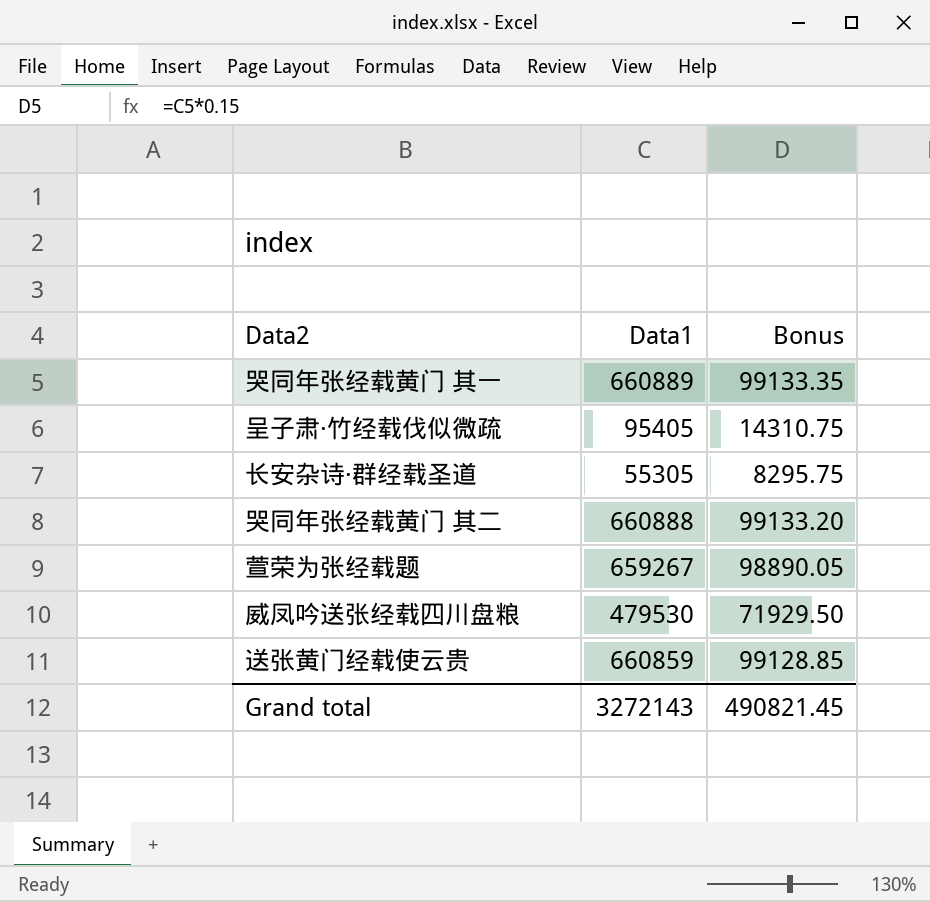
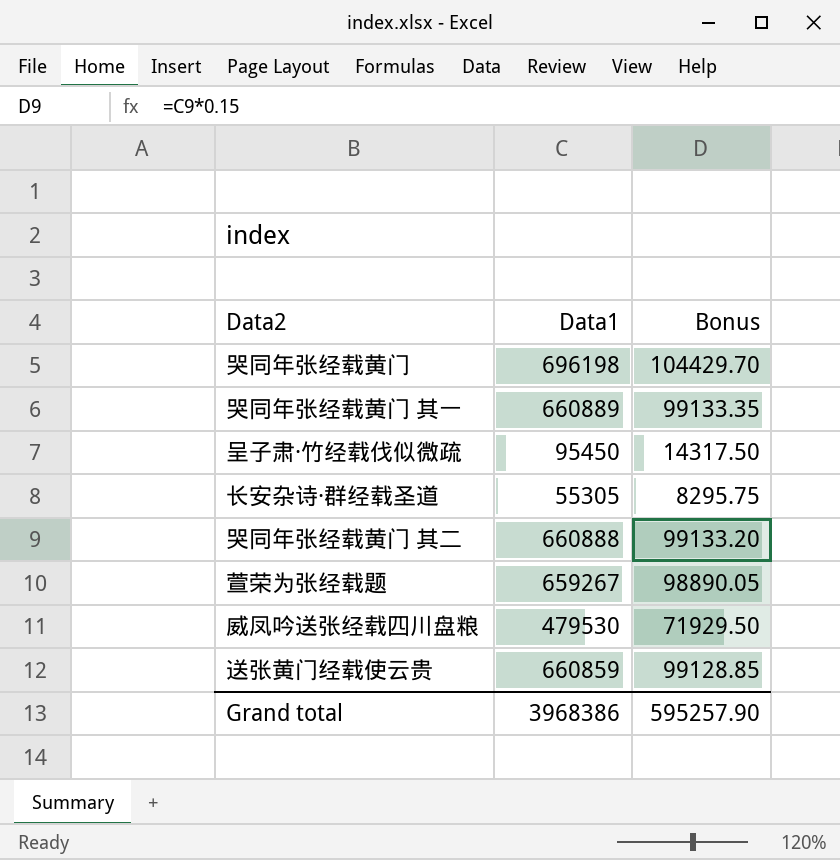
row 哭同年张经载黄门: none -> 696198 | 104429.70
呈子肃·竹经载伐似微疏 | Data1: 95405 -> 95450
呈子肃·竹经载伐似微疏 | Bonus: 14310.75 -> 14317.50
Grand total | Data1: 3272143 -> 3968386
Grand total | Bonus: 490821.45 -> 595257.90

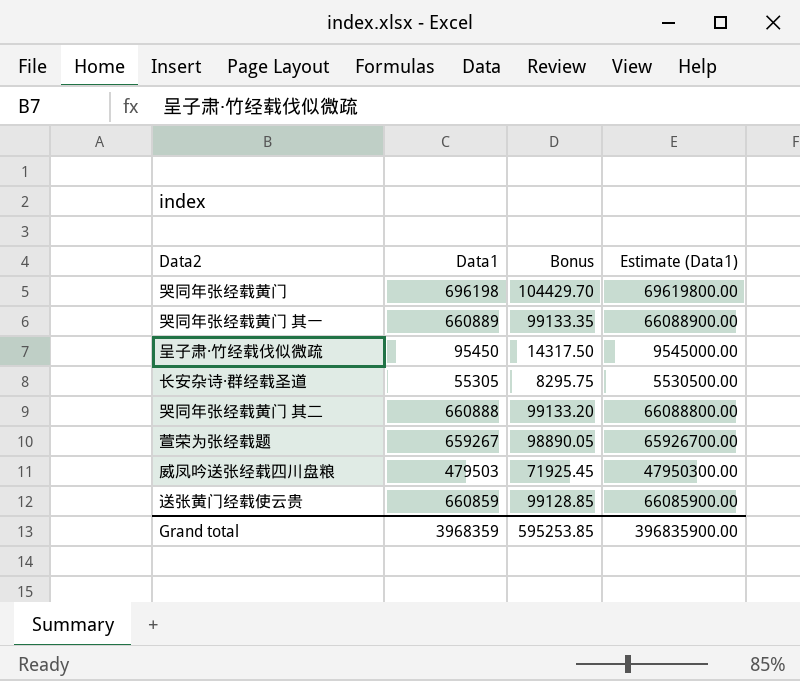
column Estimate (Data1) | formula: none -> [Data1] * 100
威凤吟送张经载四川盘粮 | Data1: 479530 -> 479503
威凤吟送张经载四川盘粮 | Bonus: 71929.50 -> 71925.45
Grand total | Data1: 3968386 -> 3968359
Grand total | Bonus: 595257.90 -> 595253.85

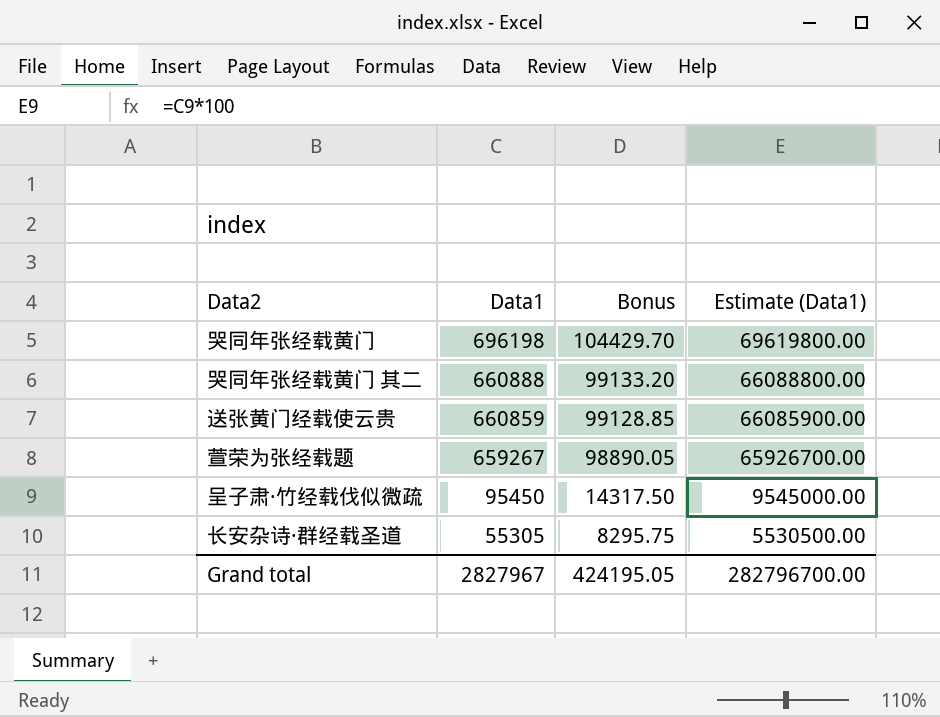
row order: none -> Data1 descending
row 哭同年张经载黄门 其一: 660889 | 99133.35 | 66088900.00 -> none
row 威凤吟送张经载四川盘粮: 479503 | 71925.45 | 47950300.00 -> none
Grand total | Data1: 3968359 -> 2827967
Grand total | Bonus: 595253.85 -> 424195.05
Grand total | Estimate (Data1): 396835900.00 -> 282796700.00

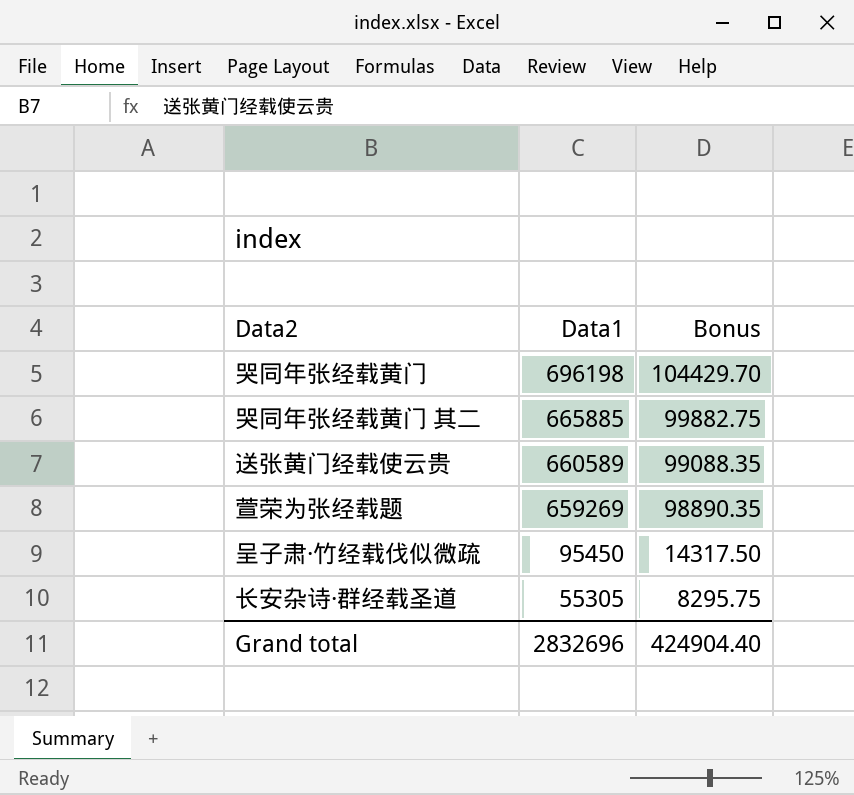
column Estimate (Data1) | formula: [Data1] * 100 -> none
哭同年张经载黄门 其二 | Data1: 660888 -> 665885
哭同年张经载黄门 其二 | Bonus: 99133.20 -> 99882.75
送张黄门经载使云贵 | Data1: 660859 -> 660589
送张黄门经载使云贵 | Bonus: 99128.85 -> 99088.35
萱荣为张经载题 | Data1: 659267 -> 659269
萱荣为张经载题 | Bonus: 98890.05 -> 98890.35
Grand total | Data1: 2827967 -> 2832696
Grand total | Bonus: 424195.05 -> 424904.40

